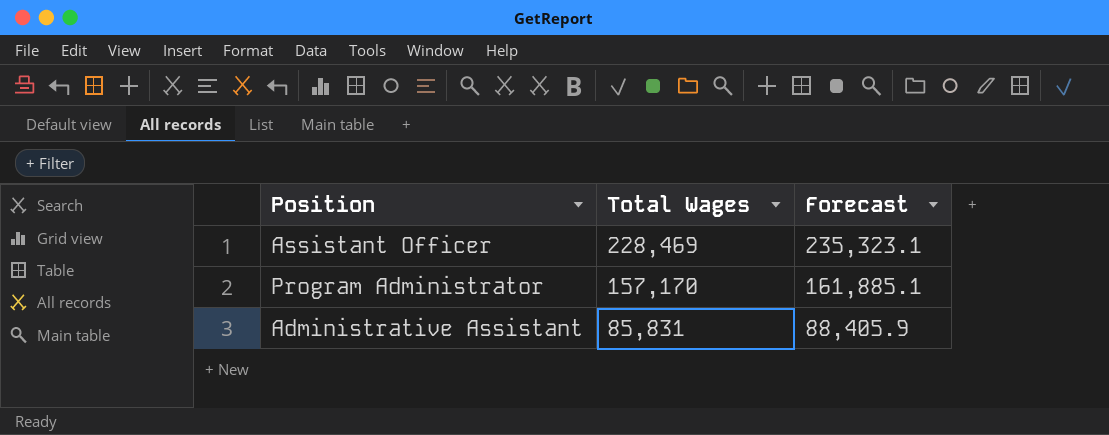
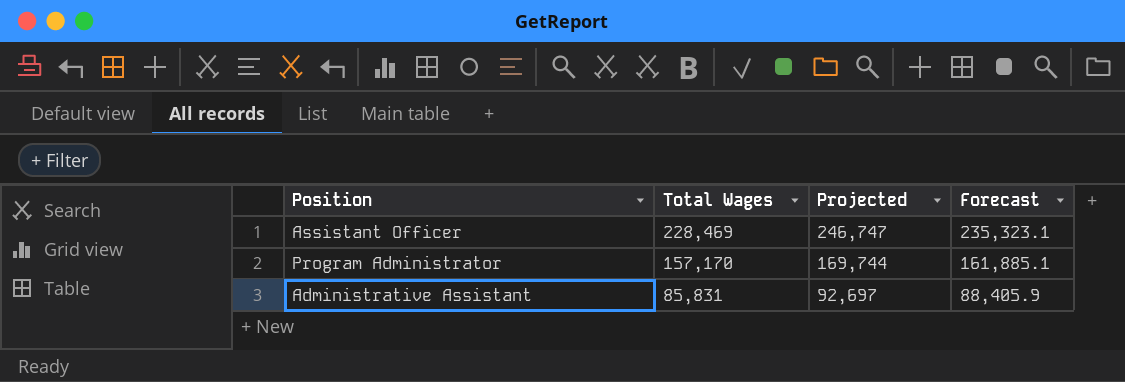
column Projected | formula: none -> [Total Wages] * 1.08

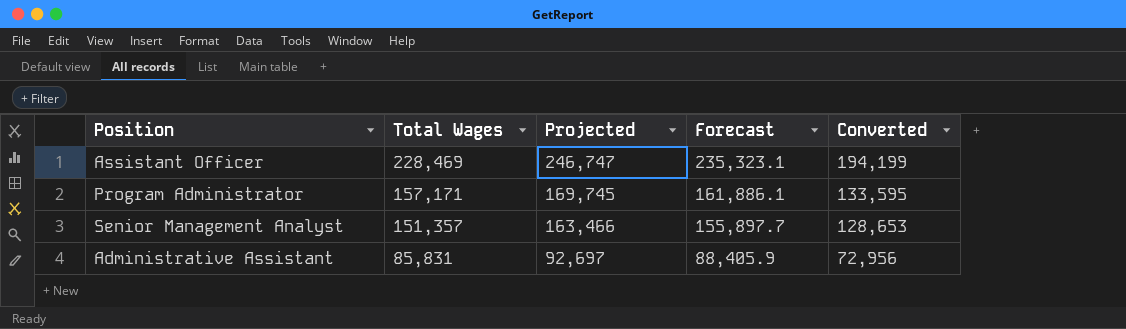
column Converted | formula: none -> [Total Wages] * 0.85
Program Administrator | Total Wages: 157,170 -> 157,171
Program Administrator | Projected: 169,744 -> 169,745
Program Administrator | Forecast: 161,885.1 -> 161,886.1
row Senior Management Analyst: none -> 151,357 | 163,466 | 155,897.7 | 128,653

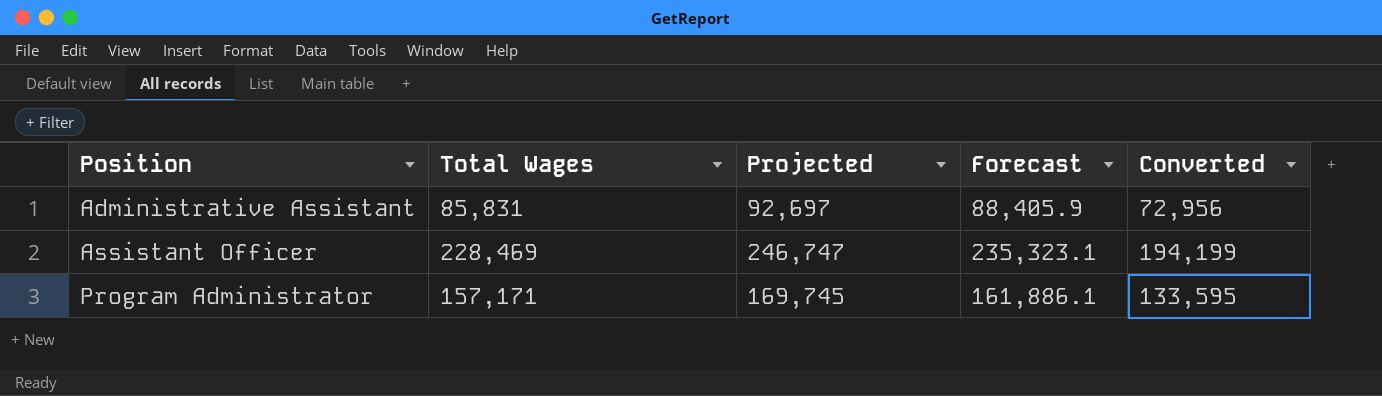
row order: Total Wages descending -> Position ascending
row Senior Management Analyst: 151,357 | 163,466 | 155,897.7 | 128,653 -> none

